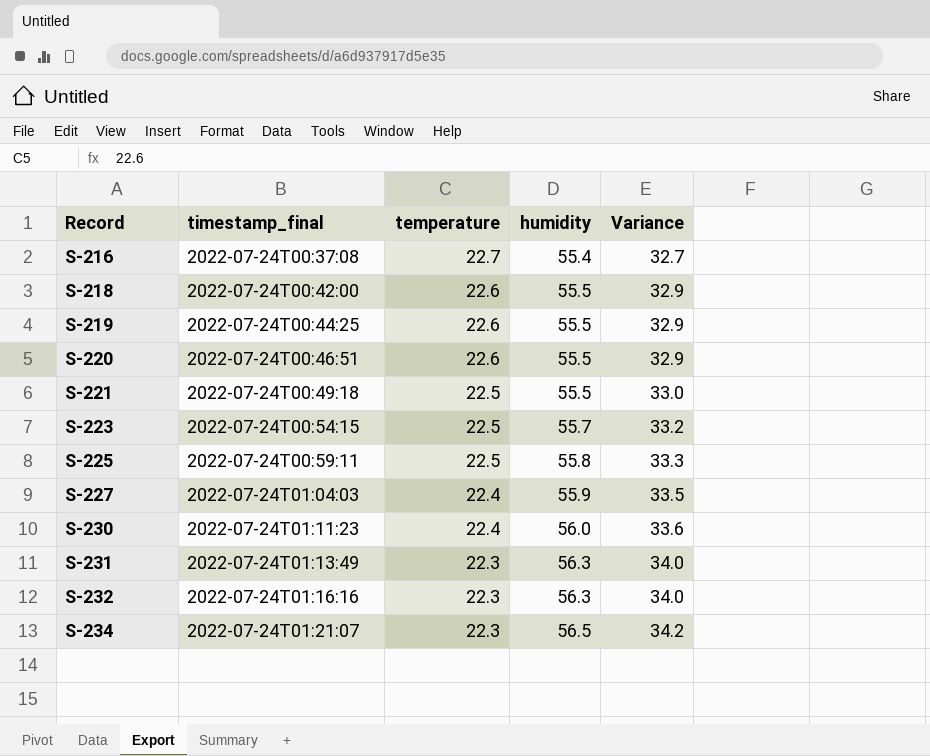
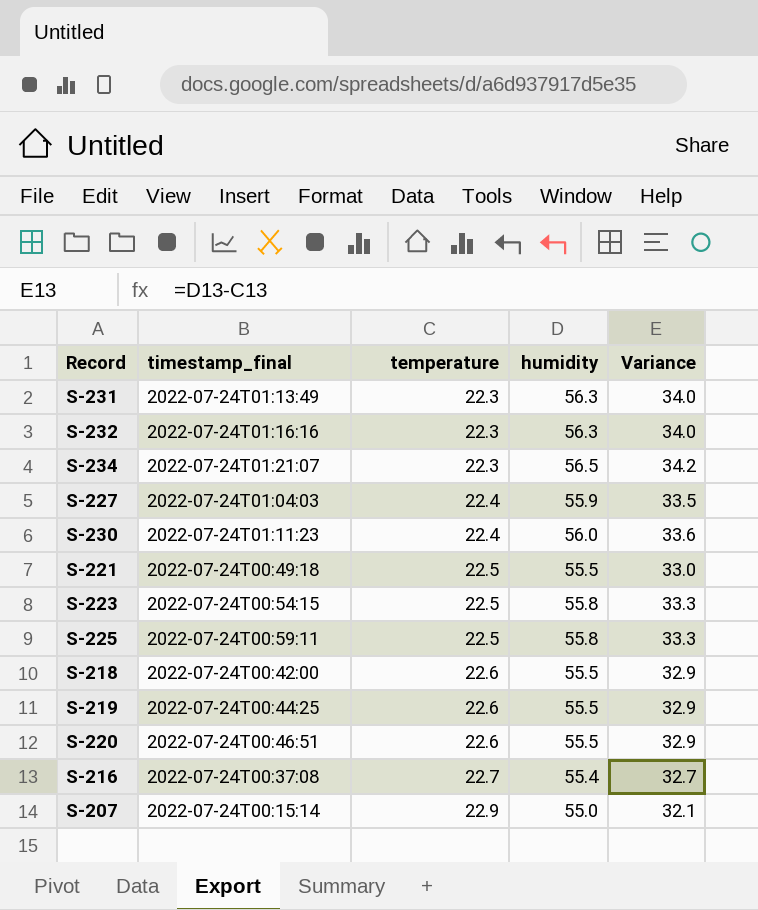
row order: Record ascending -> temperature ascending
S-223 | humidity: 55.7 -> 55.8
S-223 | Variance: 33.2 -> 33.3
row S-207: none -> 2022-07-24T00:15:14 | 22.9 | 55.0 | 32.1

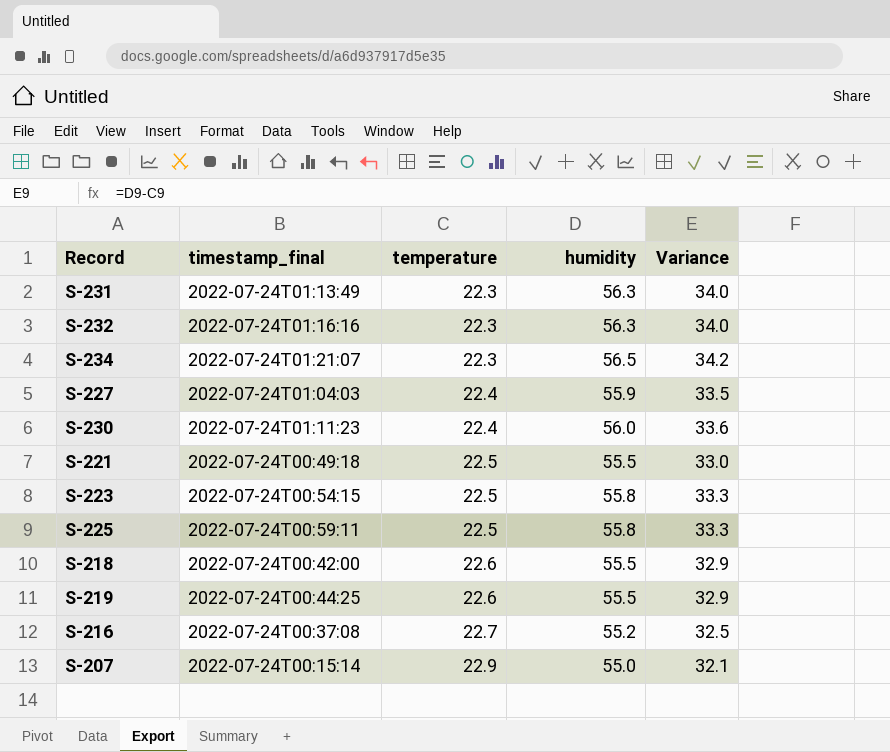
row S-220: 2022-07-24T00:46:51 | 22.6 | 55.5 | 32.9 -> none
S-216 | humidity: 55.4 -> 55.2
S-216 | Variance: 32.7 -> 32.5

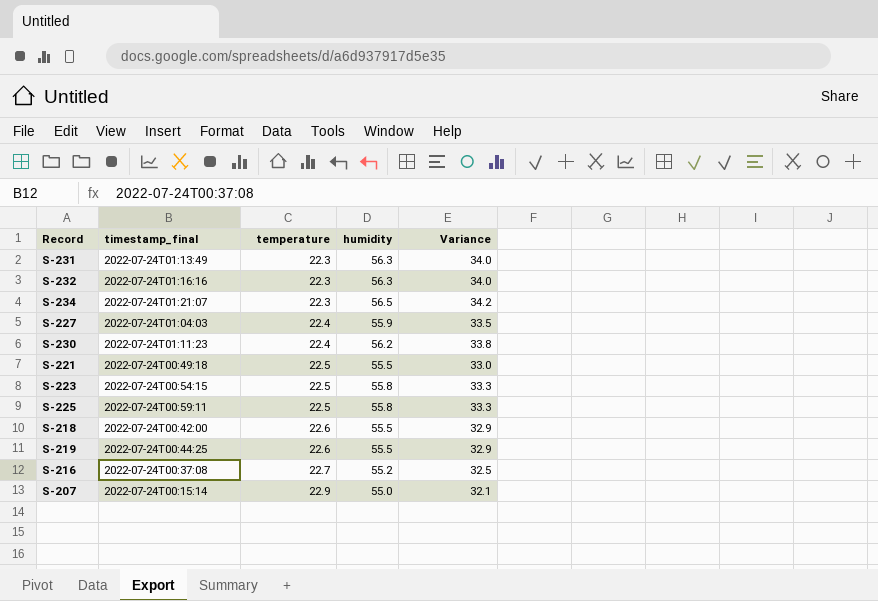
S-230 | humidity: 56.0 -> 56.2
S-230 | Variance: 33.6 -> 33.8

